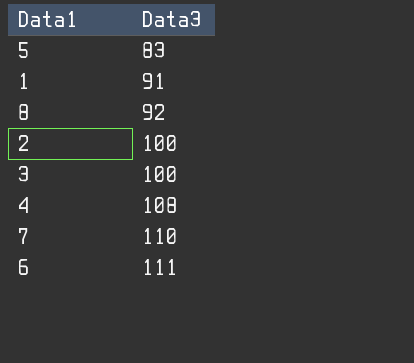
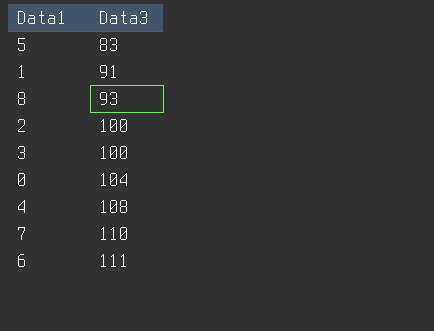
8 | Data3: 92 -> 93
row 0: none -> 104

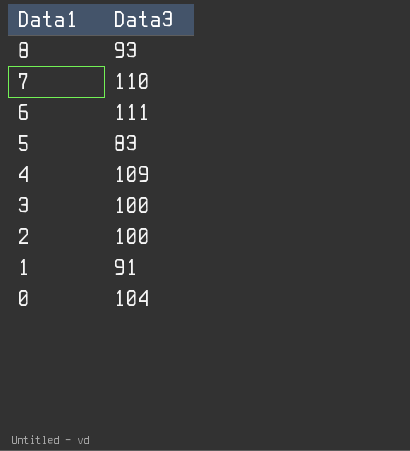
row order: Data3 ascending -> Data1 descending
4 | Data3: 108 -> 109

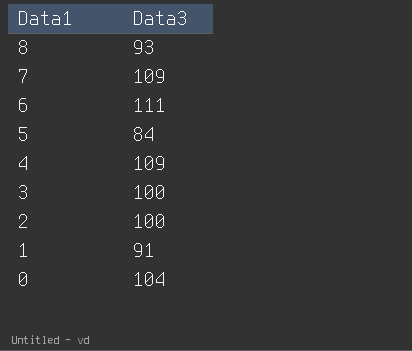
7 | Data3: 110 -> 109
5 | Data3: 83 -> 84

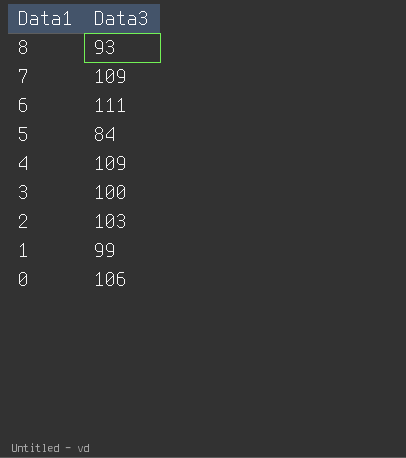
2 | Data3: 100 -> 103
1 | Data3: 91 -> 99
0 | Data3: 104 -> 106

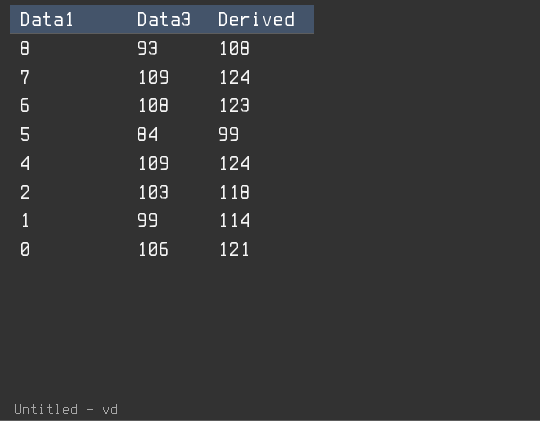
column Derived | formula: none -> [Data3] + 15
row 3: 100 -> none
6 | Data3: 111 -> 108

